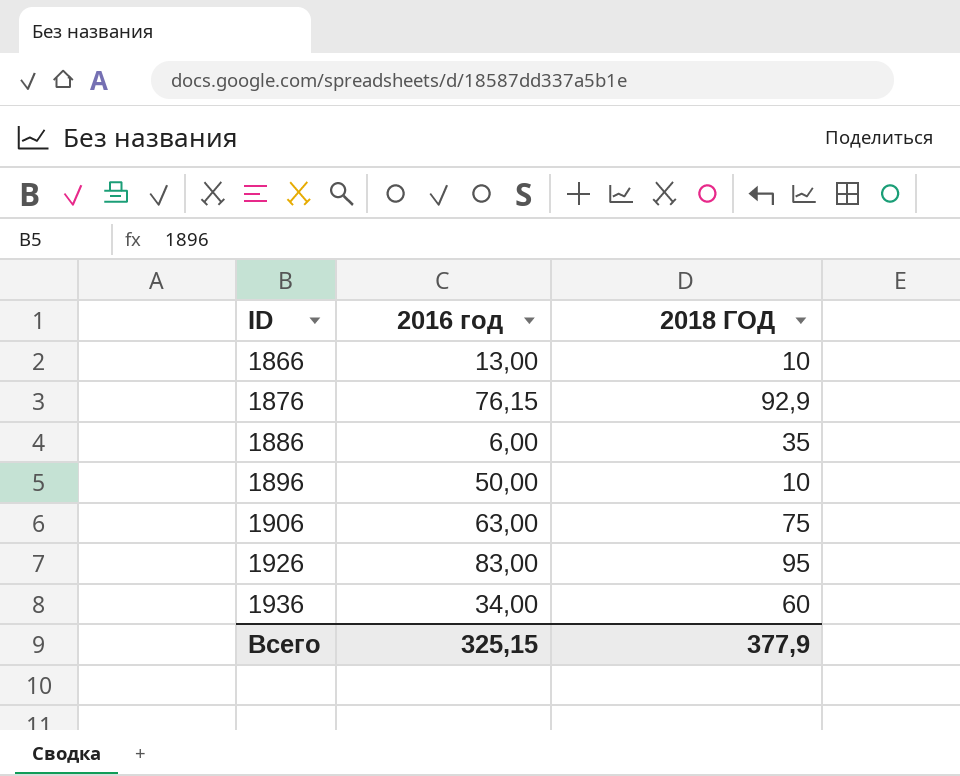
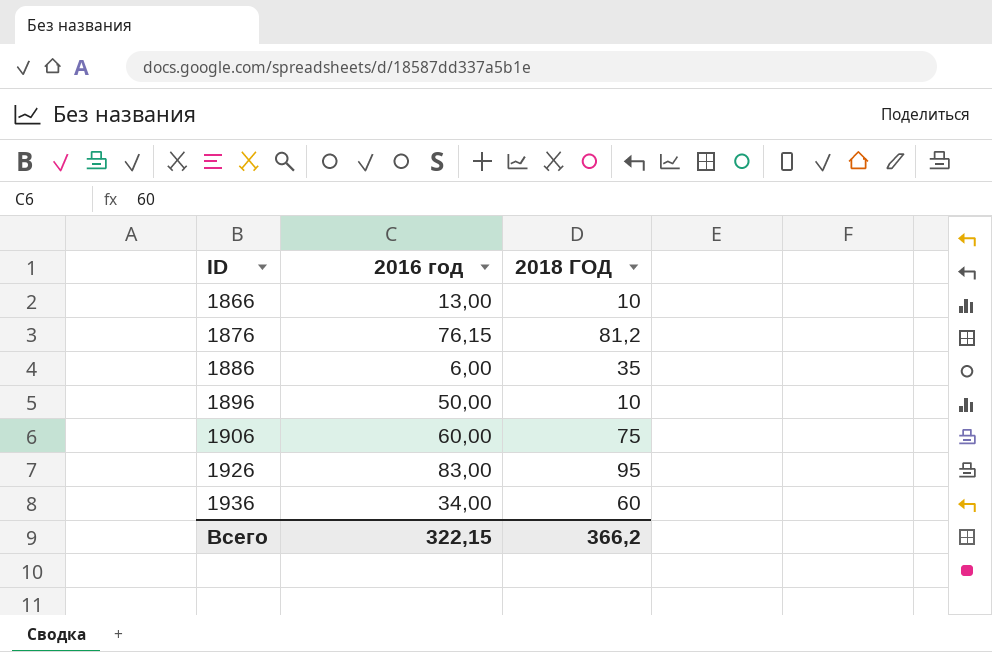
1876 | 2018 ГОД: 92,9 -> 81,2
1906 | 2016 год: 63,00 -> 60,00
Всего | 2016 год: 325,15 -> 322,15
Всего | 2018 ГОД: 377,9 -> 366,2

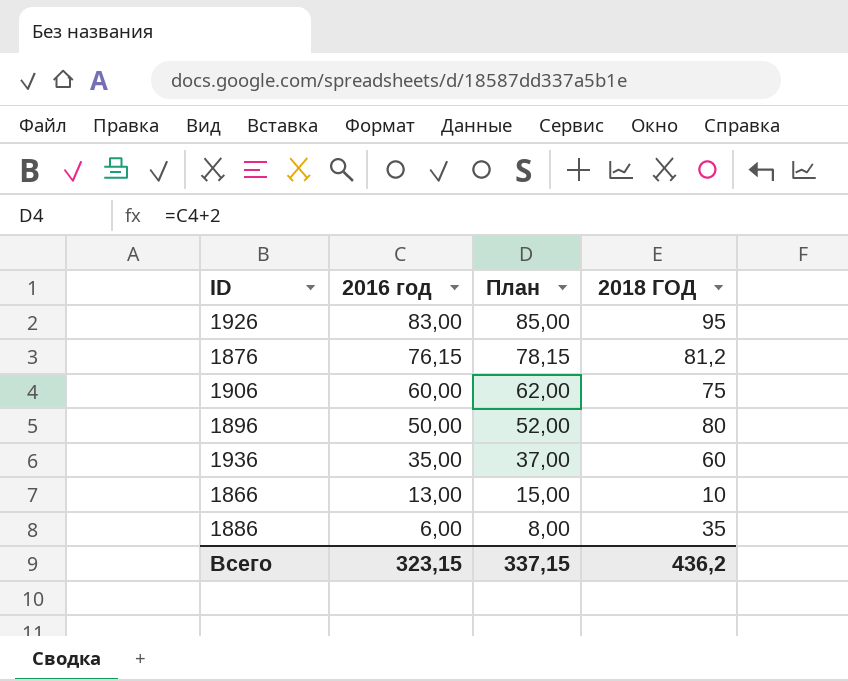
row order: ID ascending -> 2016 год descending
column План | formula: none -> [2016 год] + 2
1896 | 2018 ГОД: 10 -> 80
1936 | 2016 год: 34,00 -> 35,00
Всего | 2016 год: 322,15 -> 323,15
Всего | 2018 ГОД: 366,2 -> 436,2

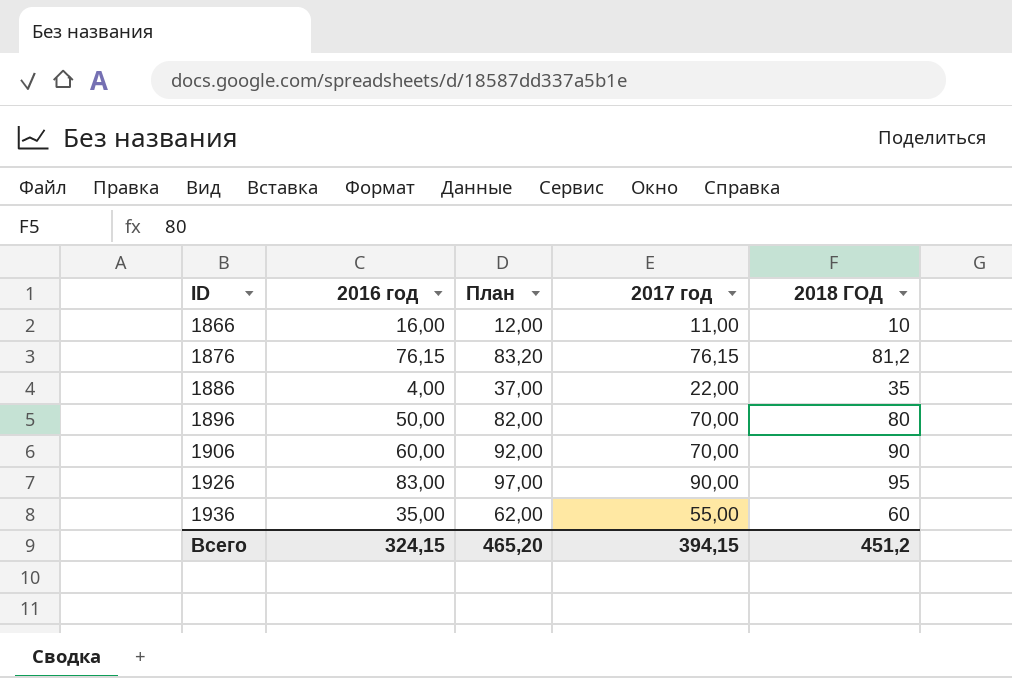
row order: 2016 год descending -> ID ascending
column План | formula: [2016 год] + 2 -> [2018 ГОД] + 2
column 2017 год | position: none -> 4
1866 | 2016 год: 13,00 -> 16,00
1886 | 2016 год: 6,00 -> 4,00
1906 | 2018 ГОД: 75 -> 90
Всего | 2016 год: 323,15 -> 324,15
Всего | План: 337,15 -> 465,20
Всего | 2018 ГОД: 436,2 -> 451,2

